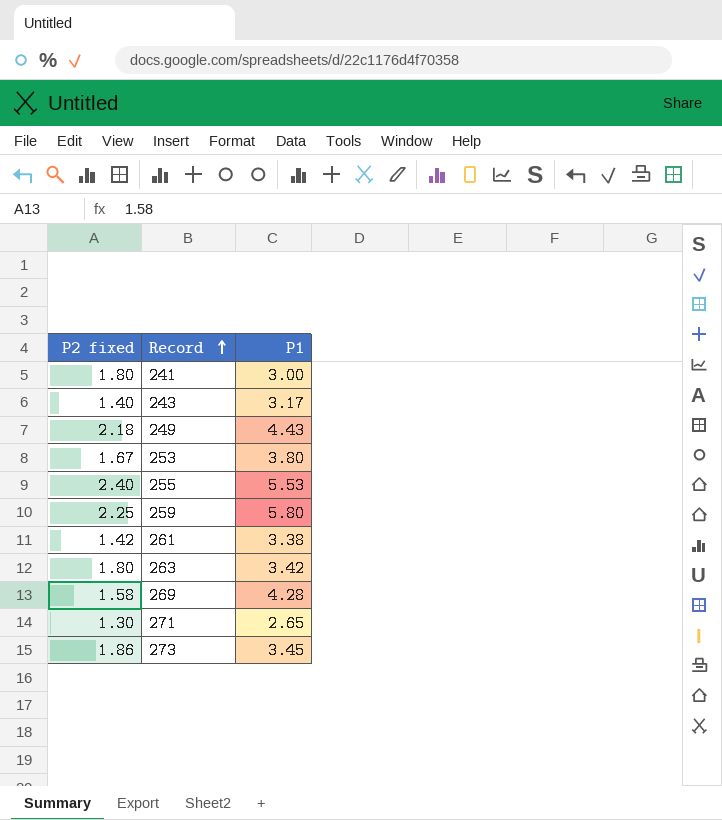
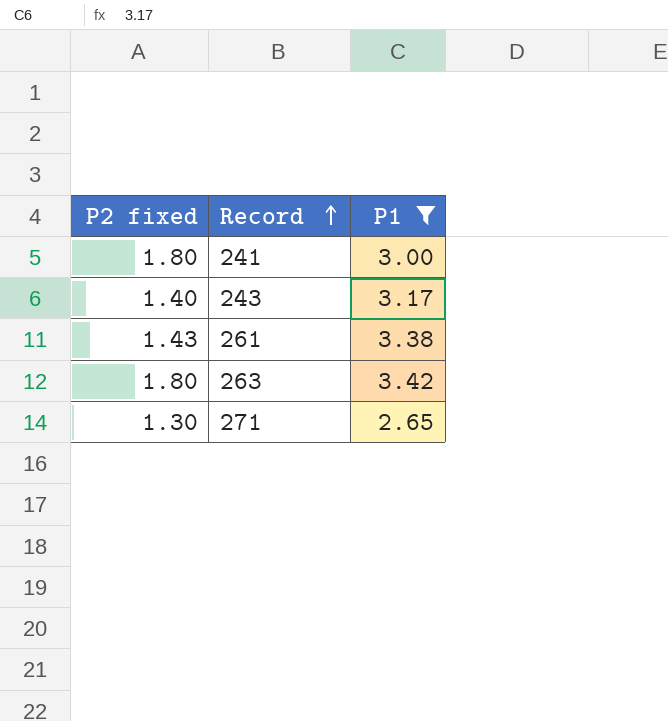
filter: none -> P1 <= 3.42
261 | P2 fixed: 1.42 -> 1.43

